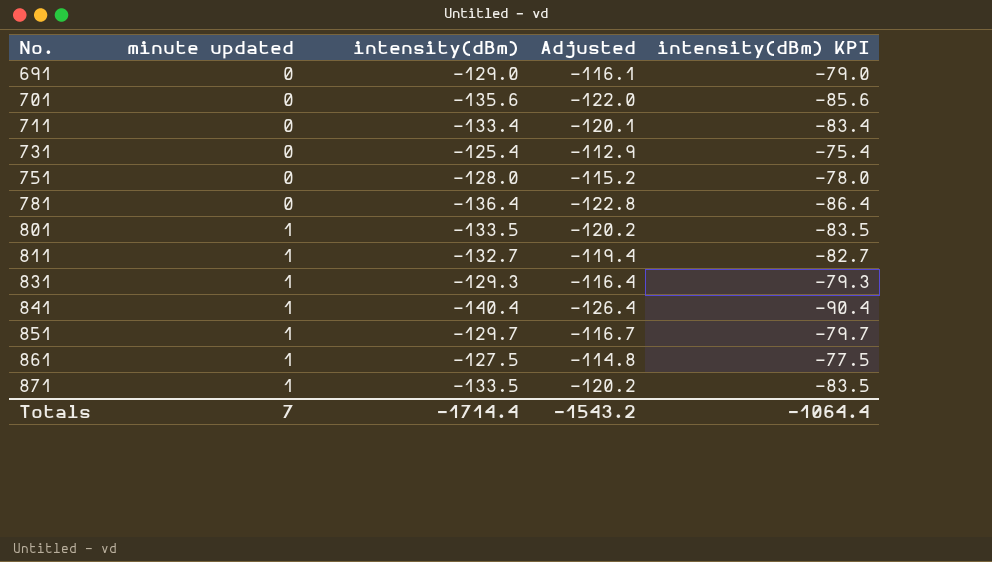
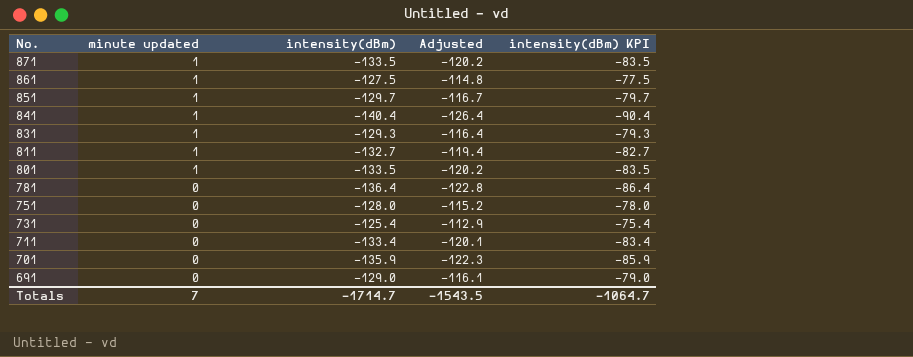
row order: No. ascending -> No. descending
701 | intensity(dBm): -135.6 -> -135.9
701 | Adjusted: -122.0 -> -122.3
701 | intensity(dBm) KPI: -85.6 -> -85.9
Totals | intensity(dBm): -1714.4 -> -1714.7
Totals | Adjusted: -1543.2 -> -1543.5
Totals | intensity(dBm) KPI: -1064.4 -> -1064.7

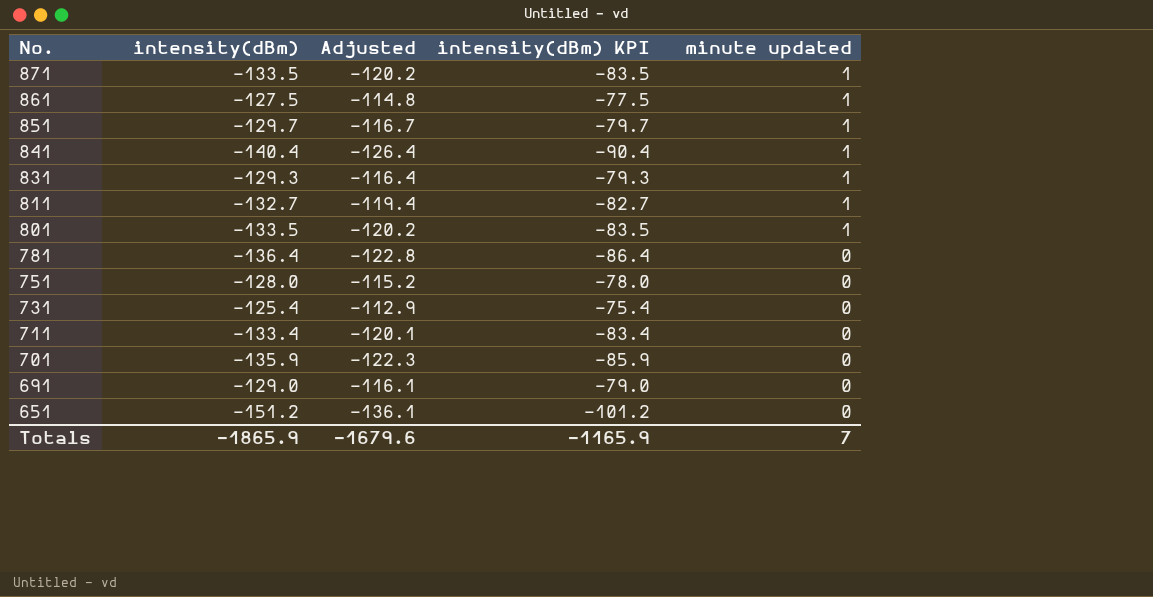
column minute updated | position: 2 -> 5
row 651: none -> -151.2 | -136.1 | -101.2 | 0
Totals | intensity(dBm): -1714.7 -> -1865.9
Totals | Adjusted: -1543.5 -> -1679.6
Totals | intensity(dBm) KPI: -1064.7 -> -1165.9

